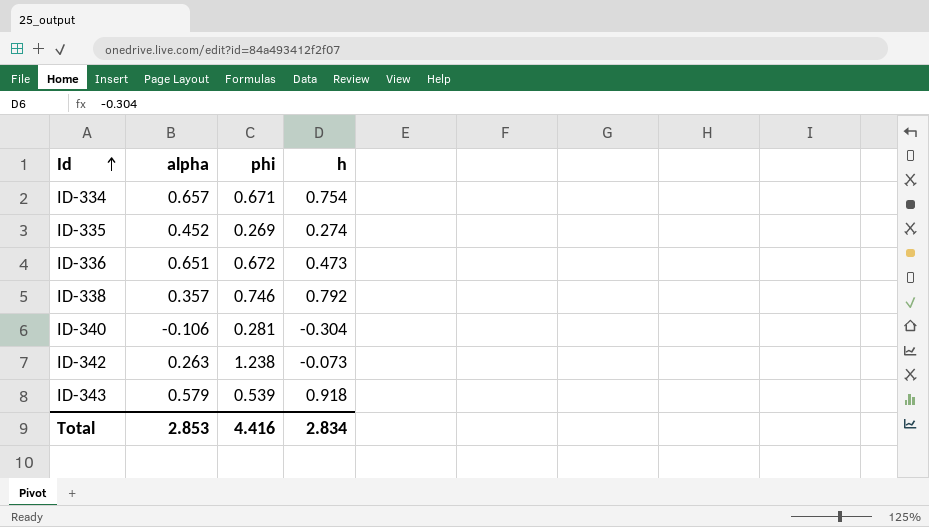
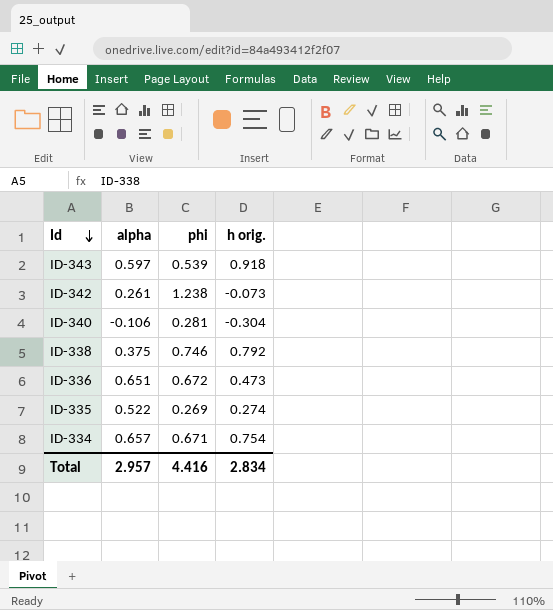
row order: Id ascending -> Id descending
column name: h -> h orig.
ID-343 | alpha: 0.579 -> 0.597
ID-342 | alpha: 0.263 -> 0.261
ID-338 | alpha: 0.357 -> 0.375
ID-335 | alpha: 0.452 -> 0.522
Total | alpha: 2.853 -> 2.957

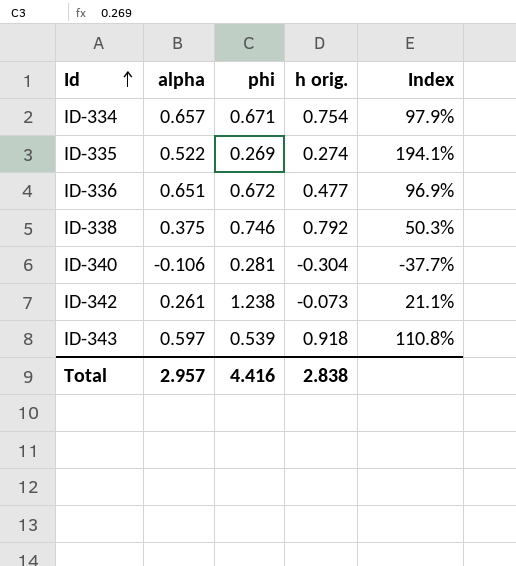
row order: Id descending -> Id ascending
column Index | formula: none -> [alpha] / [phi]
ID-336 | h orig.: 0.473 -> 0.477
Total | h orig.: 2.834 -> 2.838

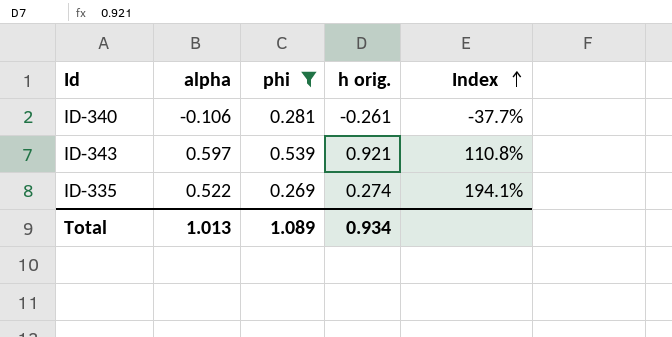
filter: none -> phi <= 0.539
row order: Id ascending -> Index ascending
ID-340 | h orig.: -0.304 -> -0.261
ID-343 | h orig.: 0.918 -> 0.921
Total | alpha: 2.957 -> 1.013
Total | phi: 4.416 -> 1.089
Total | h orig.: 2.838 -> 0.934

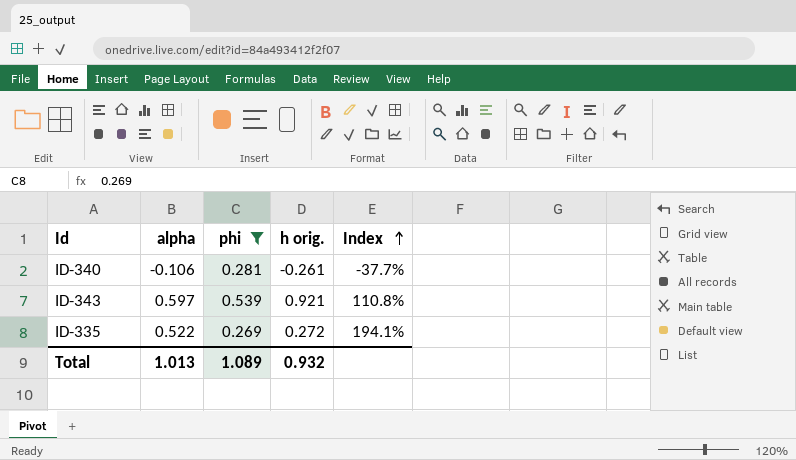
ID-335 | h orig.: 0.274 -> 0.272
Total | h orig.: 0.934 -> 0.932

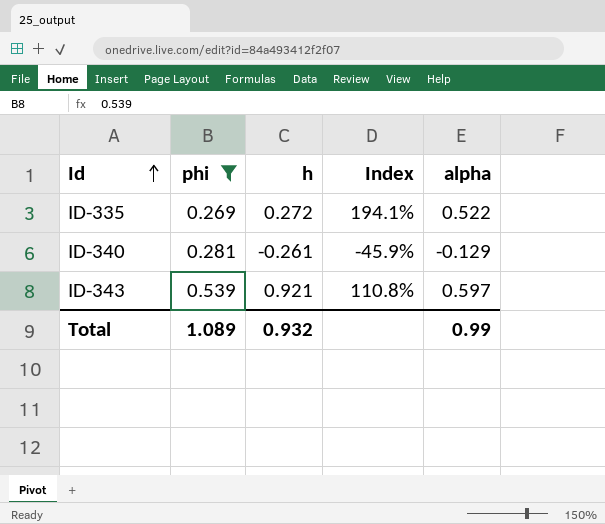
row order: Index ascending -> Id ascending
column name: h orig. -> h
column alpha | position: 2 -> 5
ID-340 | Index: -37.7% -> -45.9%
ID-340 | alpha: -0.106 -> -0.129
Total | alpha: 1.013 -> 0.99

